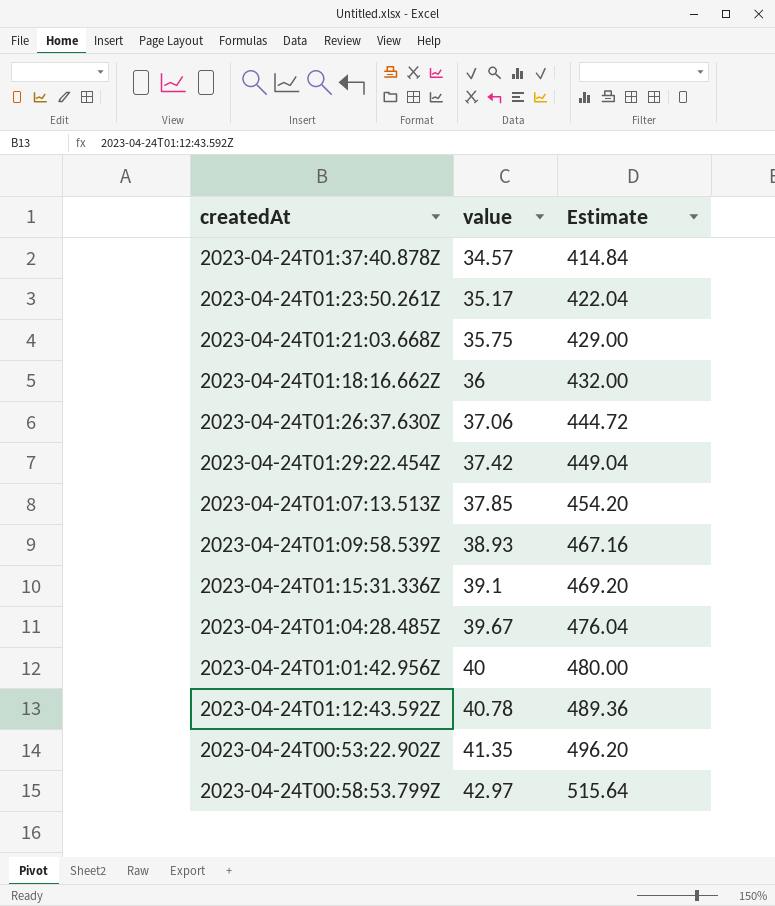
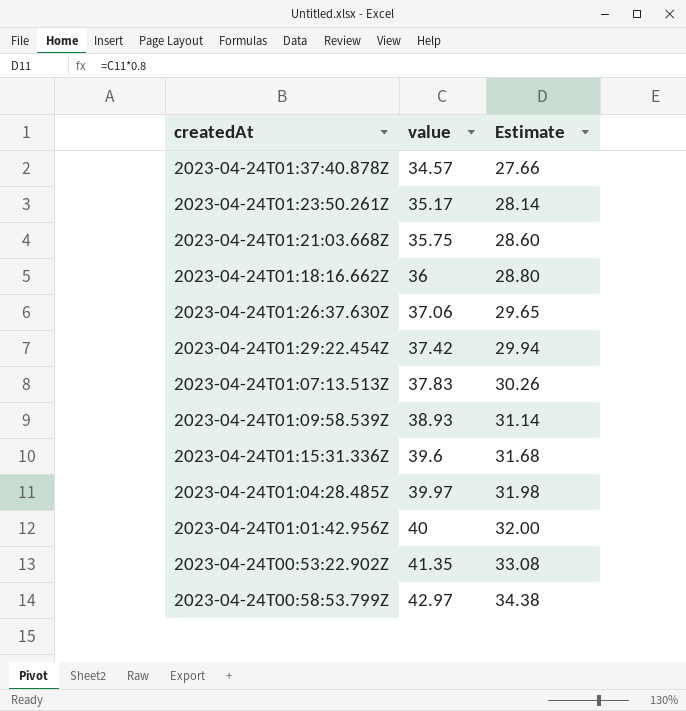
column Estimate | formula: [value] * 12 -> [value] * 0.8
row 2023-04-24T01:12:43.592Z: 40.78 | 489.36 -> none
2023-04-24T01:07:13.513Z | value: 37.85 -> 37.83
2023-04-24T01:15:31.336Z | value: 39.1 -> 39.6
2023-04-24T01:04:28.485Z | value: 39.67 -> 39.97

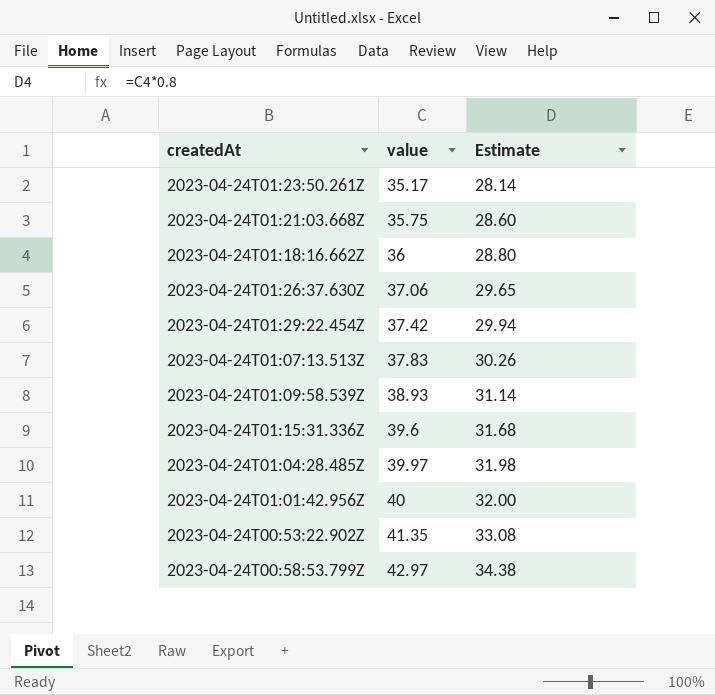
row 2023-04-24T01:37:40.878Z: 34.57 | 27.66 -> none

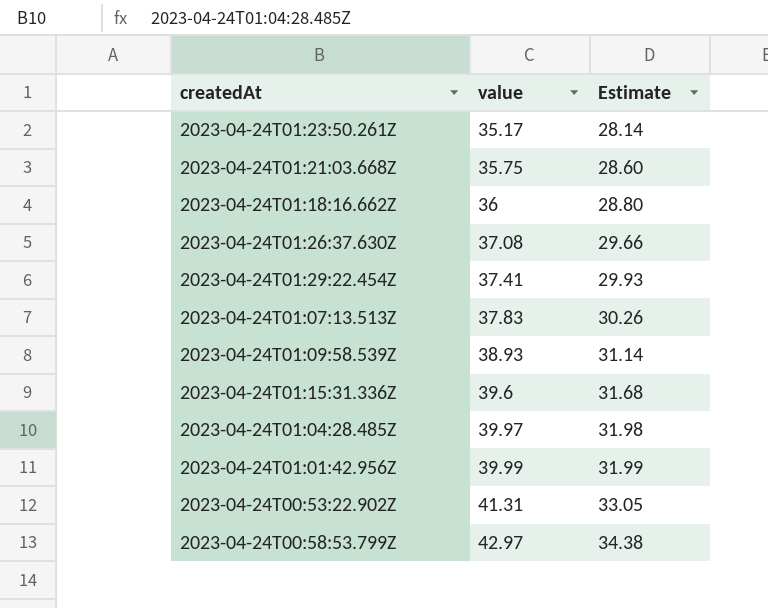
2023-04-24T01:26:37.630Z | value: 37.06 -> 37.08
2023-04-24T01:26:37.630Z | Estimate: 29.65 -> 29.66
2023-04-24T01:29:22.454Z | value: 37.42 -> 37.41
2023-04-24T01:29:22.454Z | Estimate: 29.94 -> 29.93
2023-04-24T01:01:42.956Z | value: 40 -> 39.99
2023-04-24T01:01:42.956Z | Estimate: 32.00 -> 31.99
2023-04-24T00:53:22.902Z | value: 41.35 -> 41.31
2023-04-24T00:53:22.902Z | Estimate: 33.08 -> 33.05

